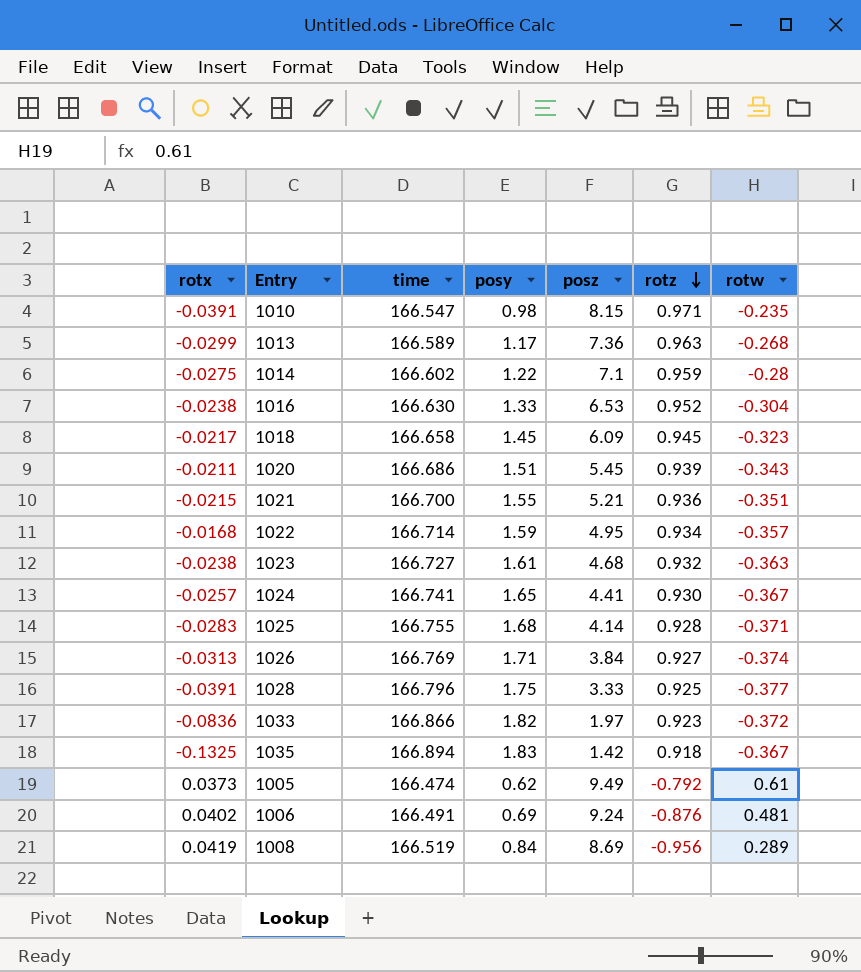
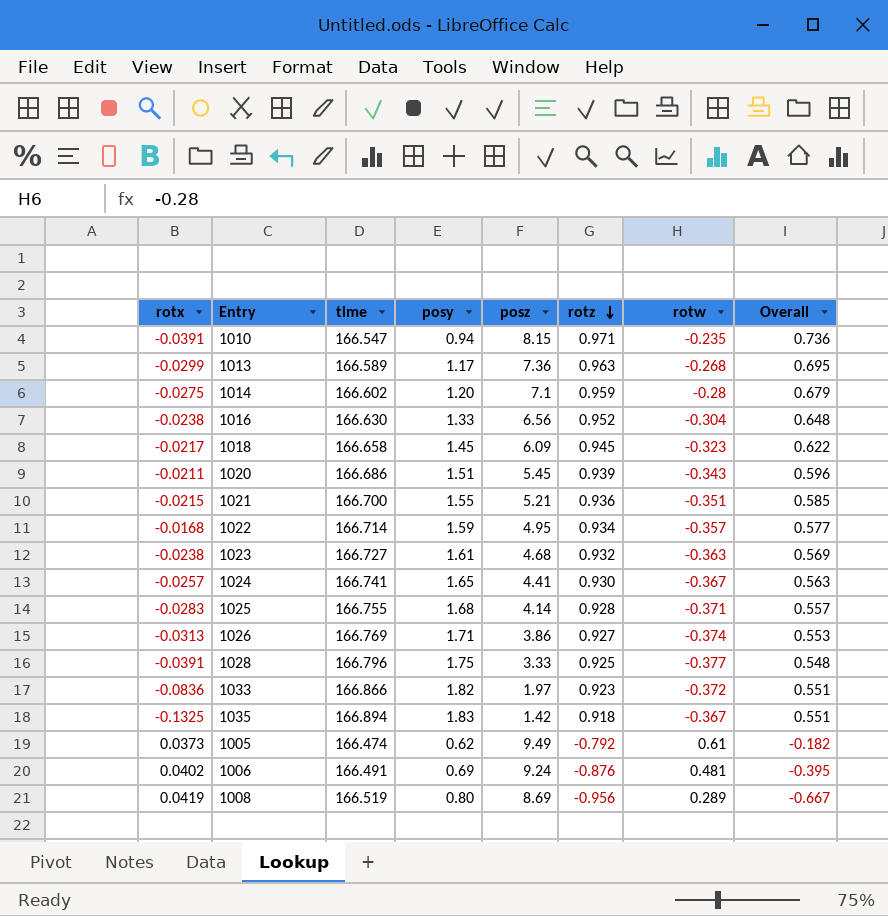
column Overall | formula: none -> [rotz] + [rotw]
1010 | posy: 0.98 -> 0.94
1014 | posy: 1.22 -> 1.20
1016 | posz: 6.53 -> 6.56
1026 | posz: 3.84 -> 3.86
1008 | posy: 0.84 -> 0.80

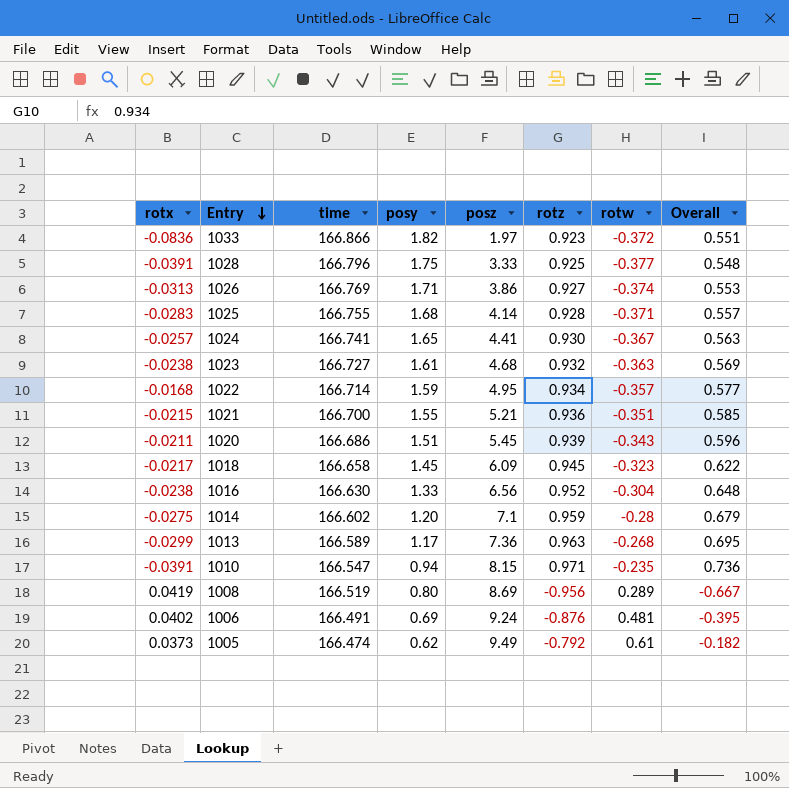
row order: rotz descending -> Entry descending
row 1035: -0.1325 | 166.894 | 1.83 | 1.42 | 0.918 | -0.367 | 0.551 -> none

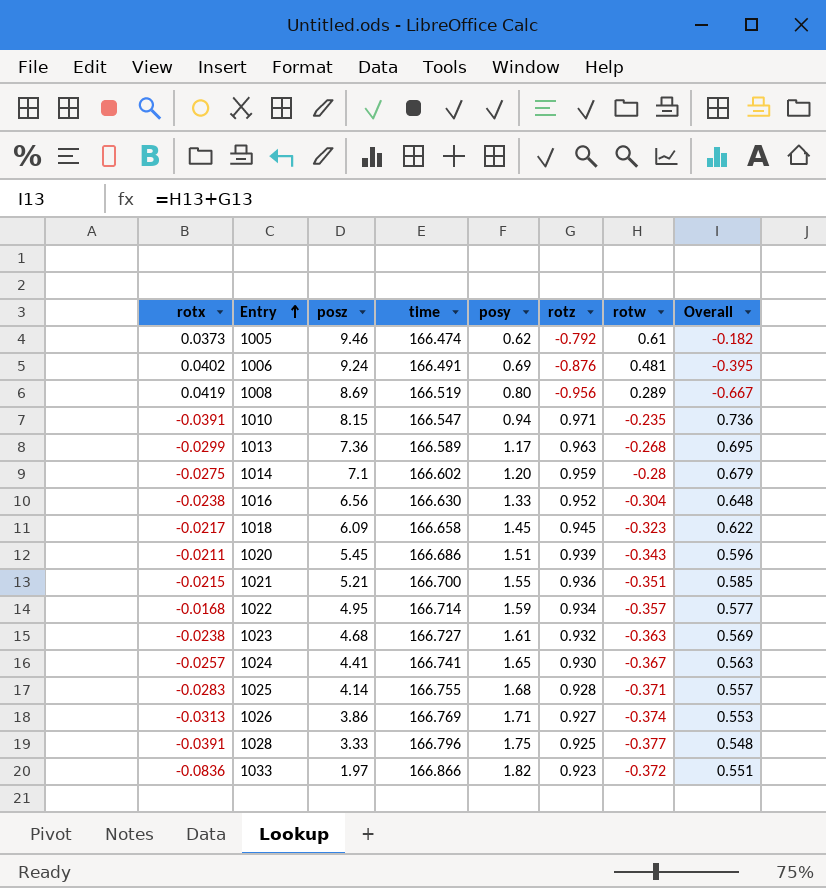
row order: Entry descending -> Entry ascending
column posz | position: 5 -> 3
1005 | posz: 9.49 -> 9.46

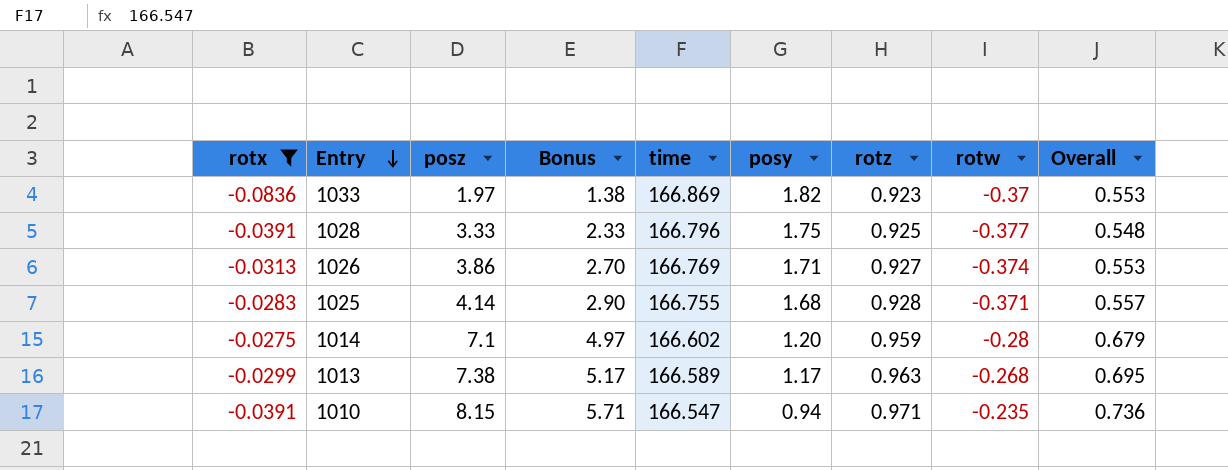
filter: none -> rotx <= -0.0275
row order: Entry ascending -> Entry descending
column Bonus | formula: none -> [posz] * 0.7
1033 | time: 166.866 -> 166.869
1033 | rotw: -0.372 -> -0.37
1033 | Overall: 0.551 -> 0.553
1013 | posz: 7.36 -> 7.38

